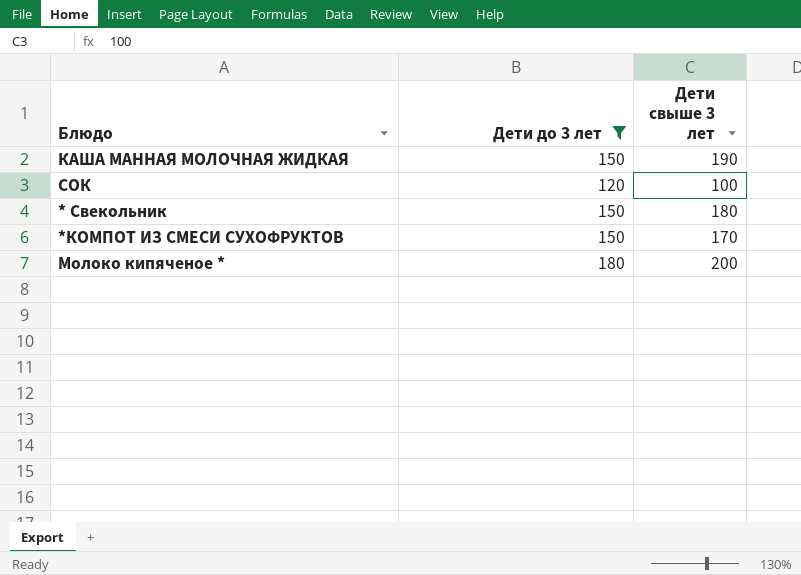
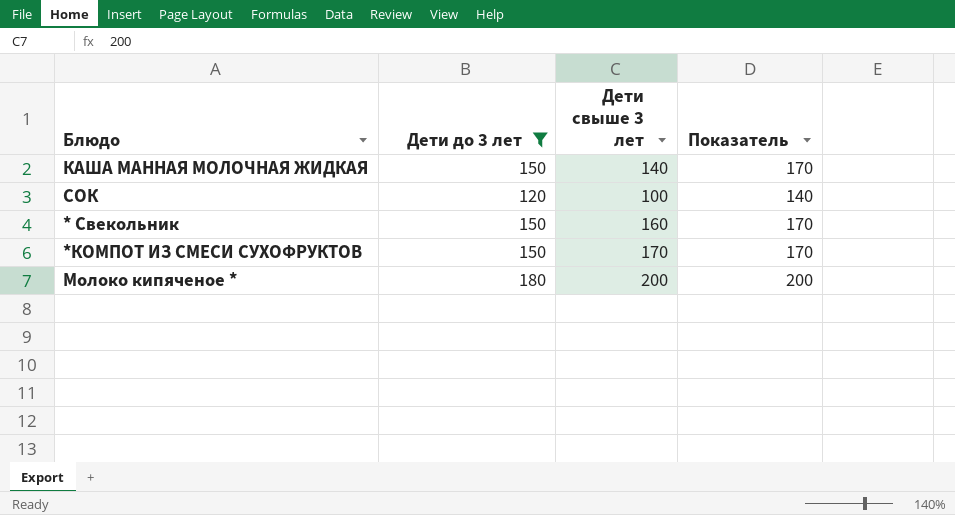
column Показатель | formula: none -> [Дети до 3 лет] + 20
КАША МАННАЯ МОЛОЧНАЯ ЖИДКАЯ | Дети свыше 3 лет: 190 -> 140
* Свекольник | Дети свыше 3 лет: 180 -> 160

